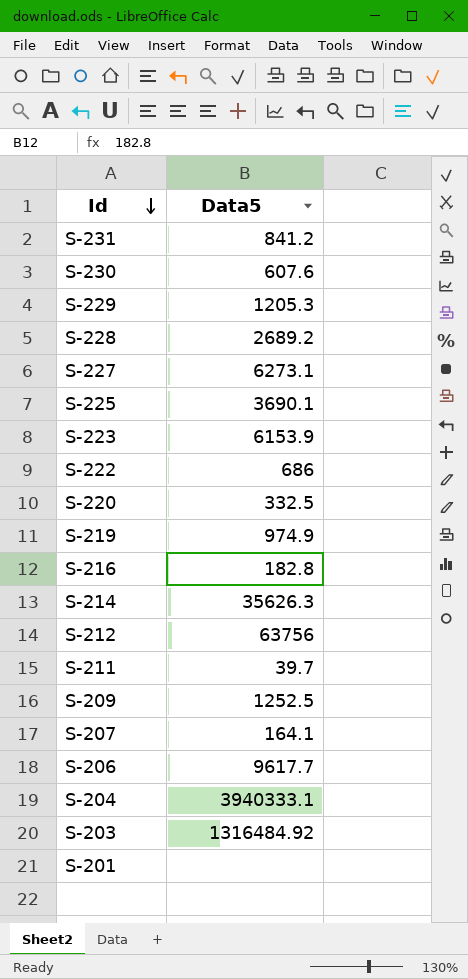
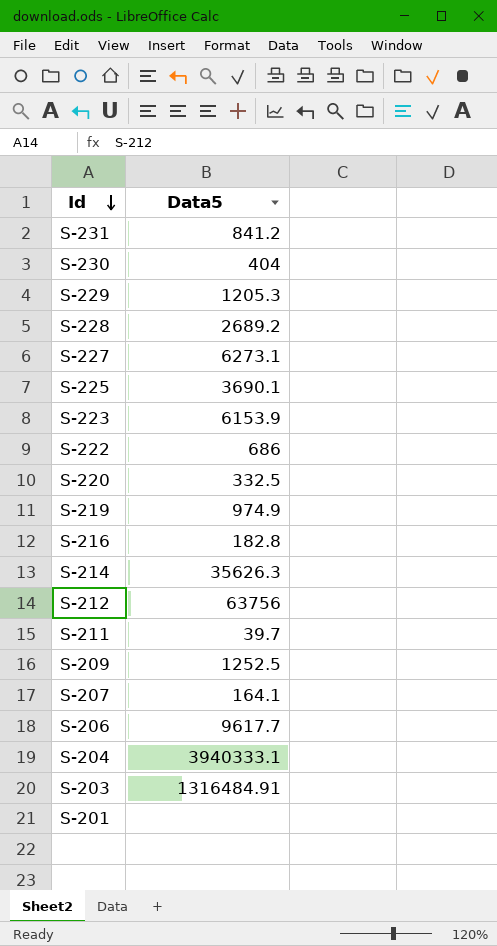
S-230 | Data5: 607.6 -> 404
S-203 | Data5: 1316484.92 -> 1316484.91

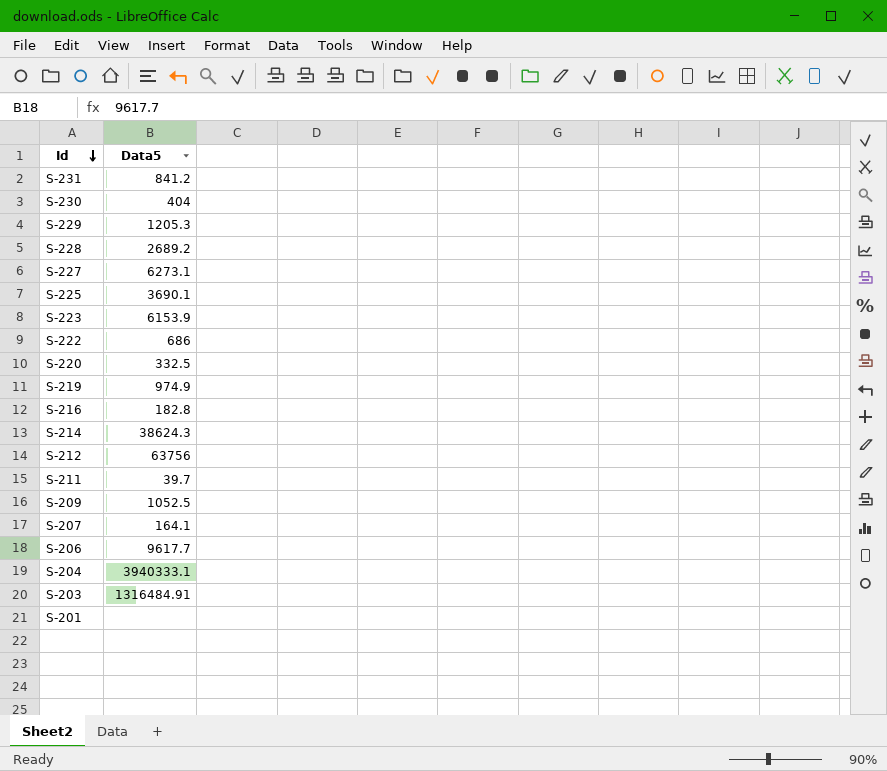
S-214 | Data5: 35626.3 -> 38624.3
S-209 | Data5: 1252.5 -> 1052.5

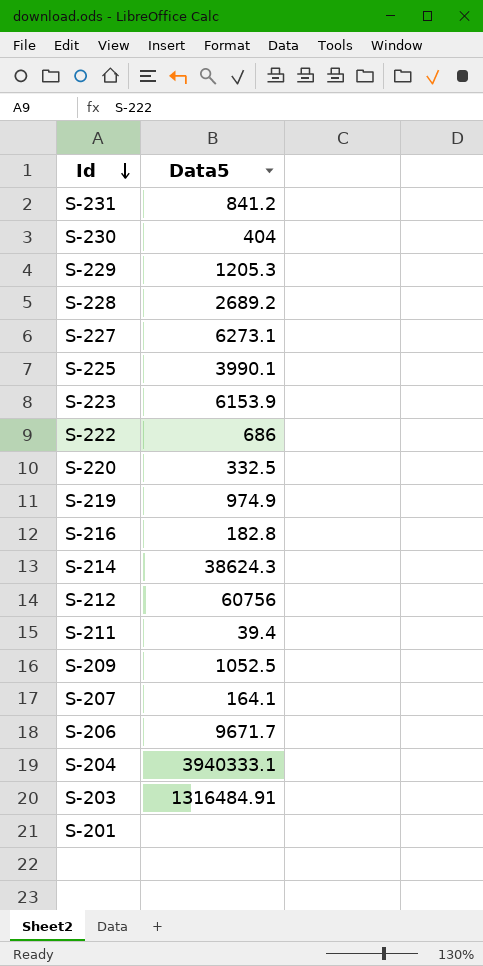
S-225 | Data5: 3690.1 -> 3990.1
S-212 | Data5: 63756 -> 60756
S-211 | Data5: 39.7 -> 39.4
S-206 | Data5: 9617.7 -> 9671.7

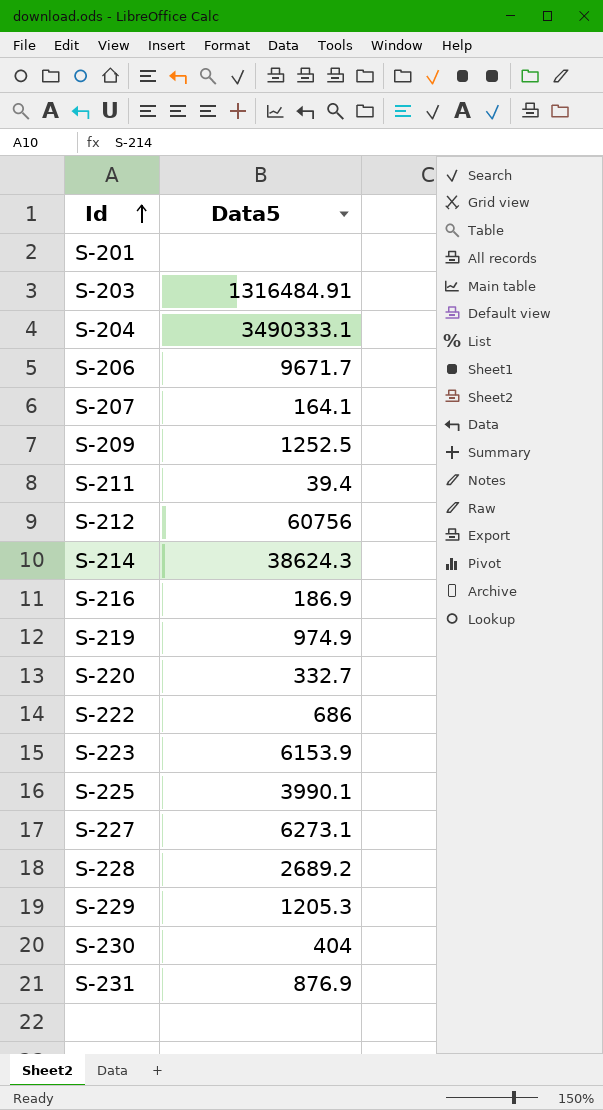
row order: Id descending -> Id ascending
S-204 | Data5: 3940333.1 -> 3490333.1
S-209 | Data5: 1052.5 -> 1252.5
S-216 | Data5: 182.8 -> 186.9
S-220 | Data5: 332.5 -> 332.7
S-231 | Data5: 841.2 -> 876.9

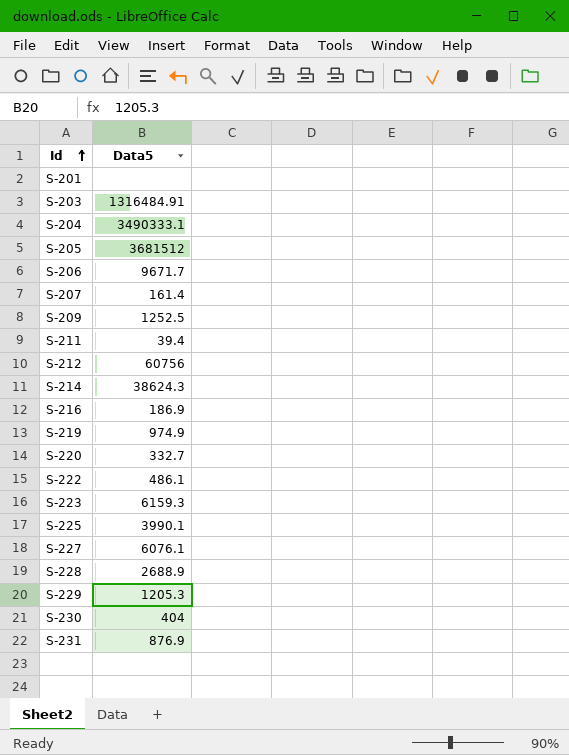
row S-205: none -> 3681512
S-207 | Data5: 164.1 -> 161.4
S-222 | Data5: 686 -> 486.1
S-223 | Data5: 6153.9 -> 6159.3
S-227 | Data5: 6273.1 -> 6076.1
S-228 | Data5: 2689.2 -> 2688.9

